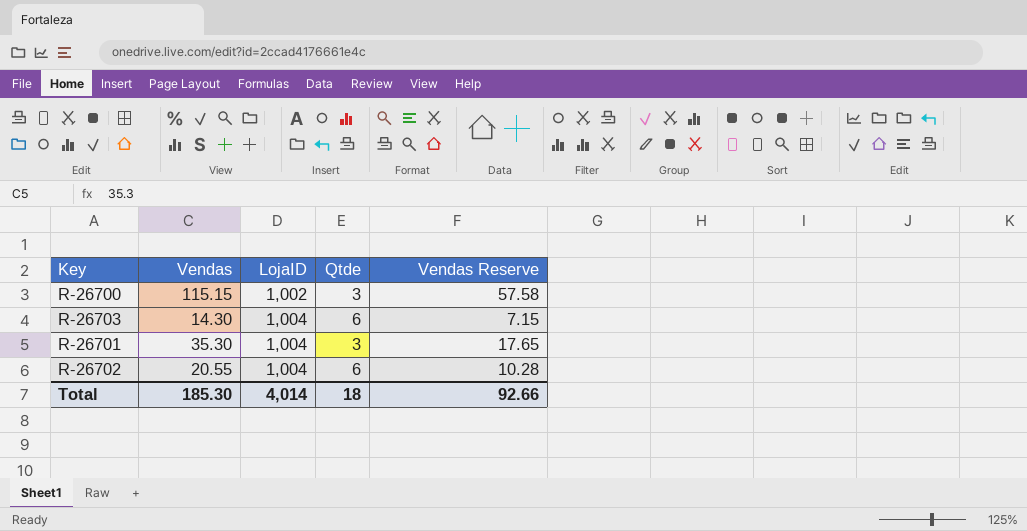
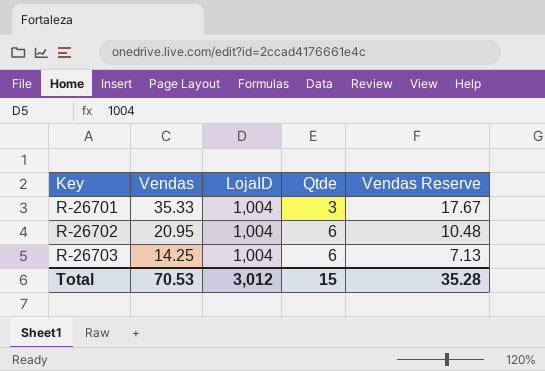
row order: LojaID ascending -> Key ascending
row R-26700: 115.15 | 1,002 | 3 | 57.58 -> none
R-26701 | Vendas: 35.30 -> 35.33
R-26701 | Vendas Reserve: 17.65 -> 17.67
R-26702 | Vendas: 20.55 -> 20.95
R-26702 | Vendas Reserve: 10.28 -> 10.48
R-26703 | Vendas: 14.30 -> 14.25
R-26703 | Vendas Reserve: 7.15 -> 7.13
Total | Vendas: 185.30 -> 70.53
Total | LojaID: 4,014 -> 3,012
Total | Qtde: 18 -> 15
Total | Vendas Reserve: 92.66 -> 35.28

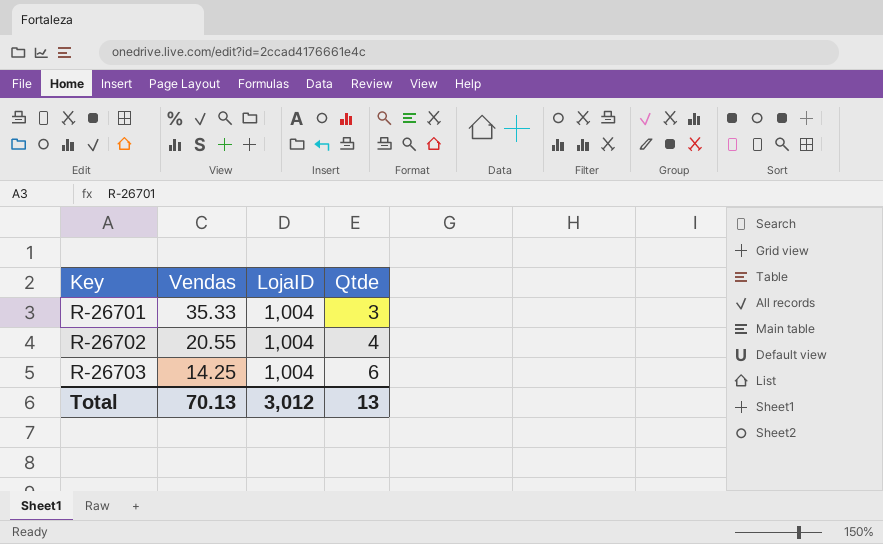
column Vendas Reserve | formula: [Vendas] * 0.5 -> none
R-26702 | Vendas: 20.95 -> 20.55
R-26702 | Qtde: 6 -> 4
Total | Vendas: 70.53 -> 70.13
Total | Qtde: 15 -> 13

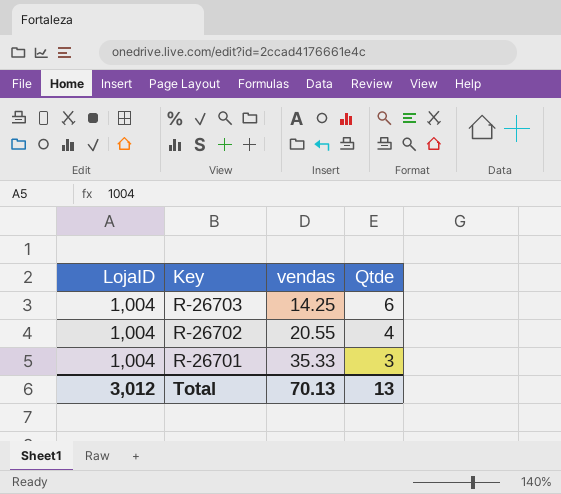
row order: Key ascending -> Key descending
column LojaID | position: 3 -> 1
column name: Vendas -> vendas

